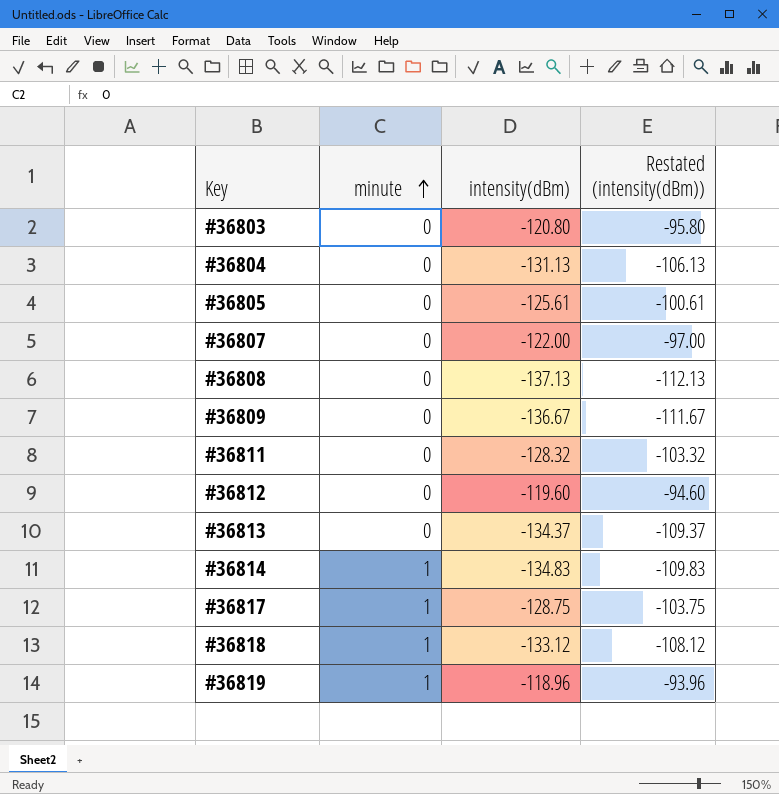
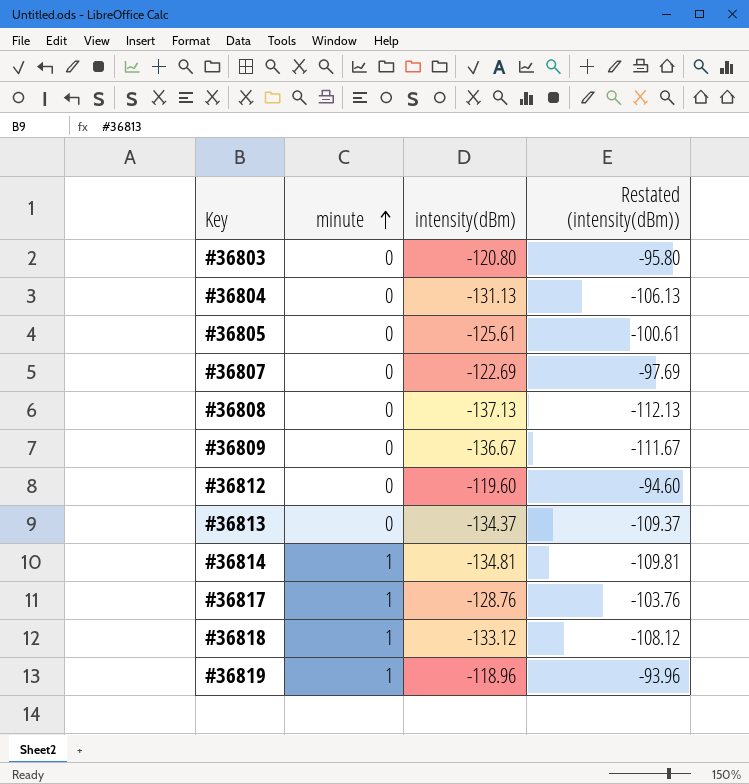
row #36811: 0 | -128.32 | -103.32 -> none
#36807 | intensity(dBm): -122.00 -> -122.69
#36807 | Restated (intensity(dBm)): -97.00 -> -97.69
#36814 | intensity(dBm): -134.83 -> -134.81
#36814 | Restated (intensity(dBm)): -109.83 -> -109.81
#36817 | intensity(dBm): -128.75 -> -128.76
#36817 | Restated (intensity(dBm)): -103.75 -> -103.76

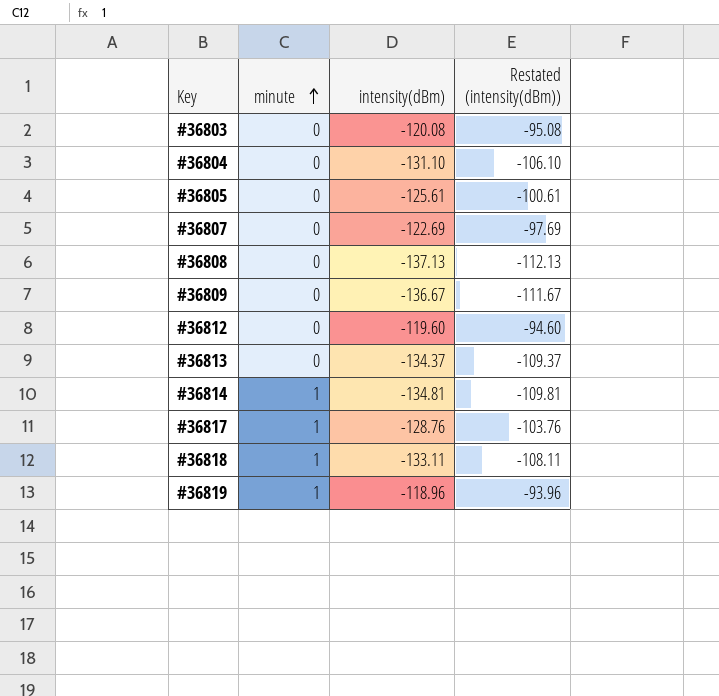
#36803 | intensity(dBm): -120.80 -> -120.08
#36803 | Restated (intensity(dBm)): -95.80 -> -95.08
#36804 | intensity(dBm): -131.13 -> -131.10
#36804 | Restated (intensity(dBm)): -106.13 -> -106.10
#36818 | intensity(dBm): -133.12 -> -133.11
#36818 | Restated (intensity(dBm)): -108.12 -> -108.11

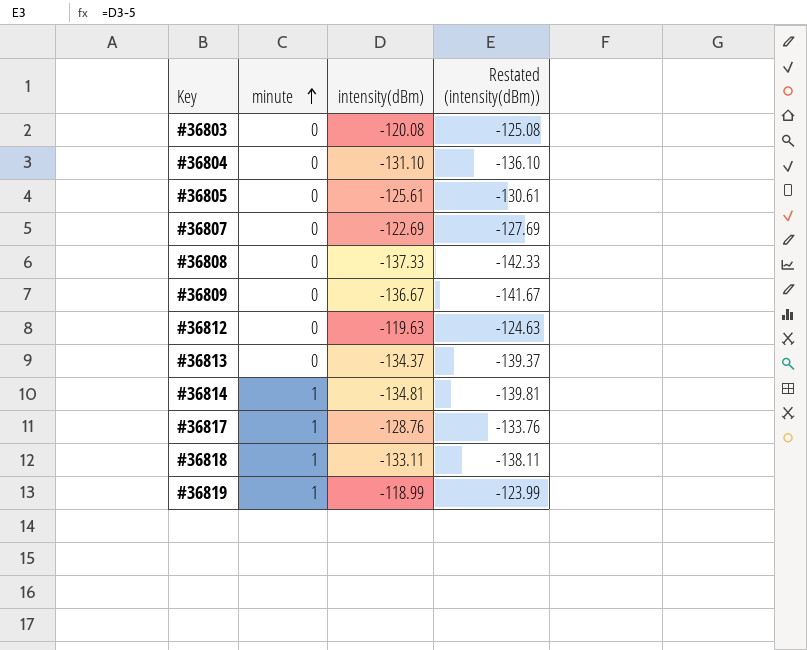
column Restated (intensity(dBm)) | formula: [intensity(dBm)] + 25 -> [intensity(dBm)] - 5
#36808 | intensity(dBm): -137.13 -> -137.33
#36812 | intensity(dBm): -119.60 -> -119.63
#36819 | intensity(dBm): -118.96 -> -118.99

